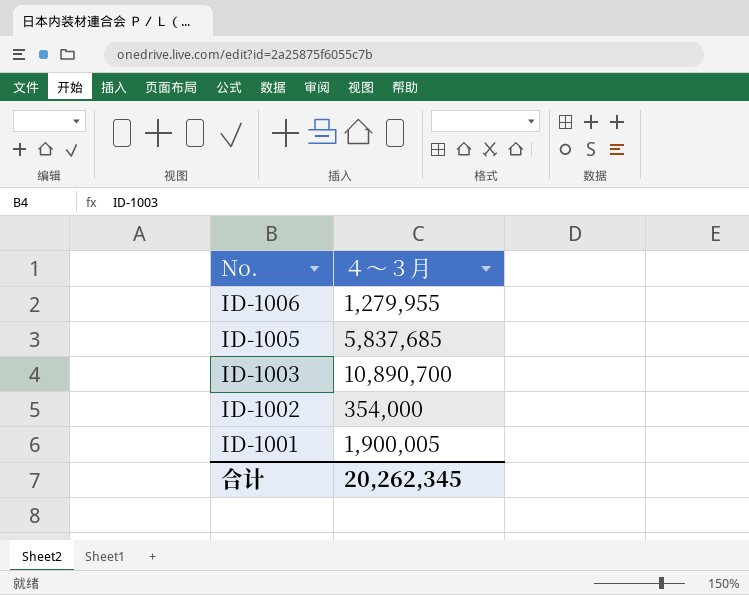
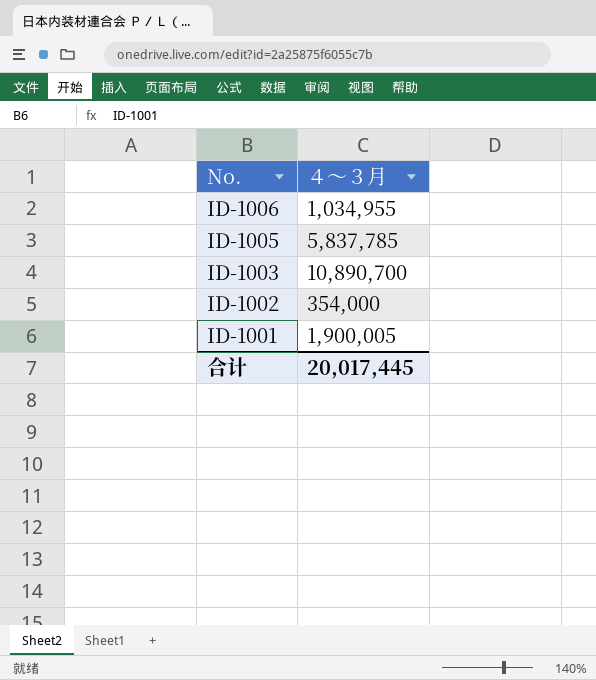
ID-1006 | ４～３月: 1,279,955 -> 1,034,955
ID-1005 | ４～３月: 5,837,685 -> 5,837,785
合计 | ４～３月: 20,262,345 -> 20,017,445

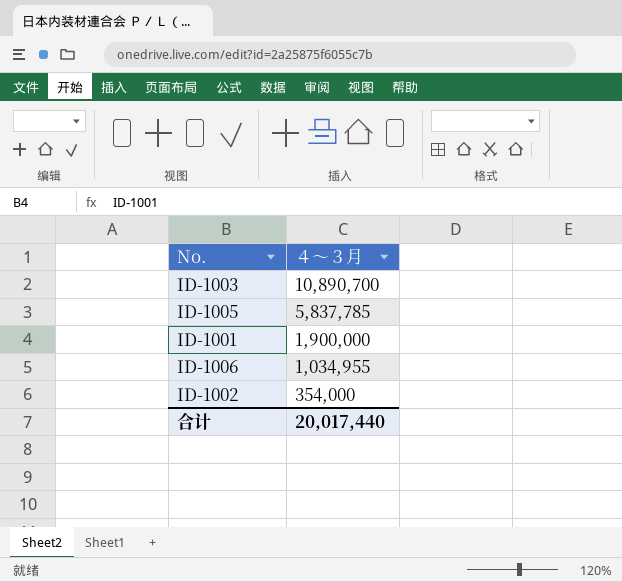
row order: No. descending -> ４～３月 descending
ID-1001 | ４～３月: 1,900,005 -> 1,900,000
合计 | ４～３月: 20,017,445 -> 20,017,440

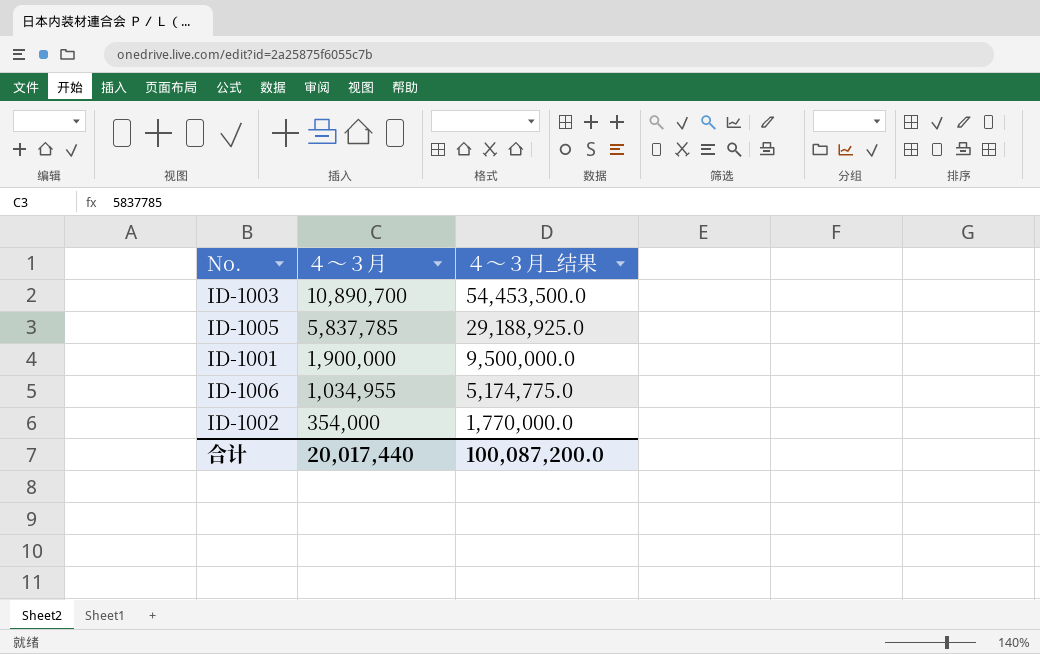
column ４～３月_结果 | formula: none -> [４～３月] * 5

